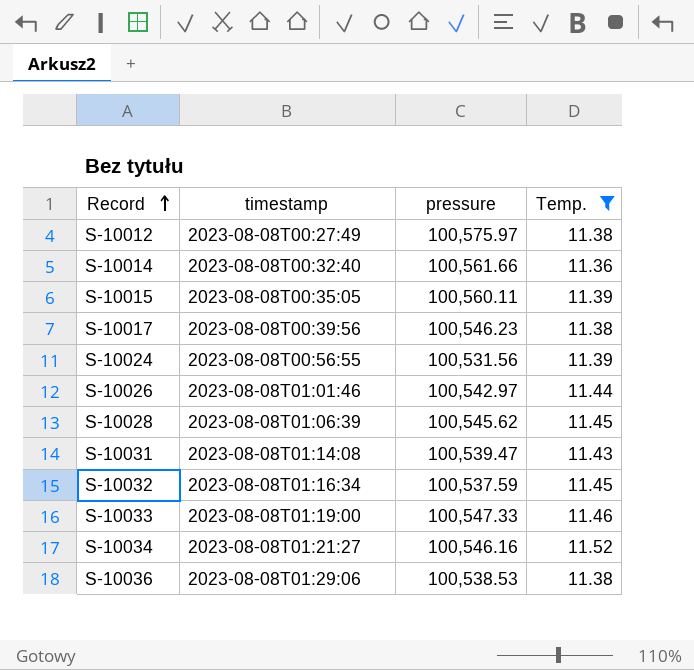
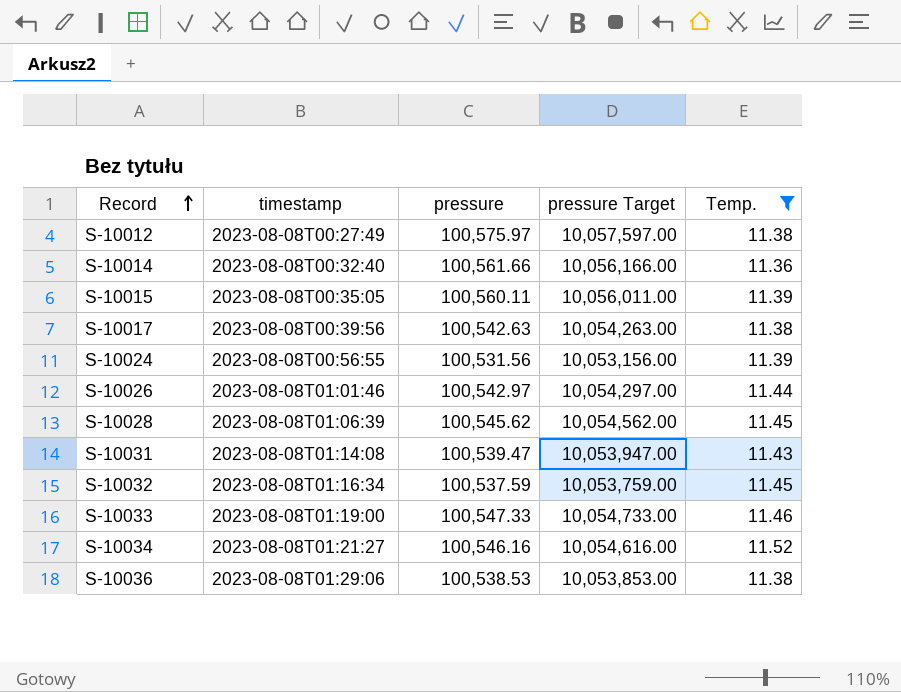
column pressure Target | formula: none -> [pressure] * 100
S-10017 | pressure: 100,546.23 -> 100,542.63

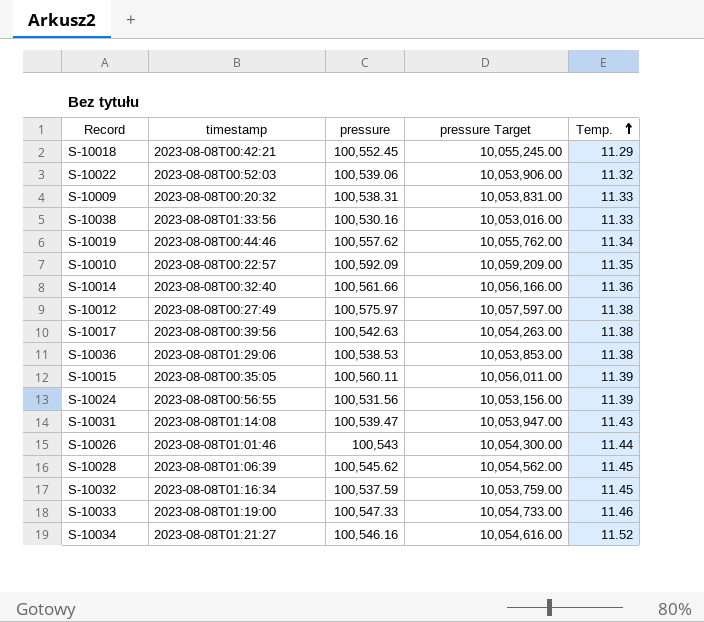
filter: Temp. >= 11.36 -> none
row order: Record ascending -> Temp. ascending
S-10026 | pressure: 100,542.97 -> 100,543
S-10026 | pressure Target: 10,054,297.00 -> 10,054,300.00

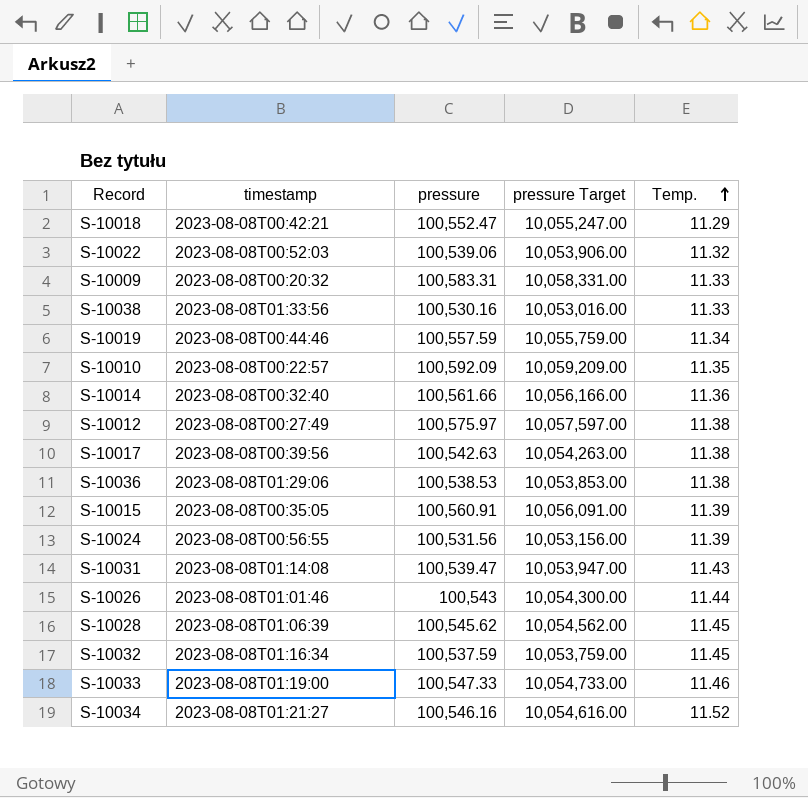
S-10018 | pressure: 100,552.45 -> 100,552.47
S-10018 | pressure Target: 10,055,245.00 -> 10,055,247.00
S-10009 | pressure: 100,538.31 -> 100,583.31
S-10009 | pressure Target: 10,053,831.00 -> 10,058,331.00
S-10019 | pressure: 100,557.62 -> 100,557.59
S-10019 | pressure Target: 10,055,762.00 -> 10,055,759.00
S-10015 | pressure: 100,560.11 -> 100,560.91
S-10015 | pressure Target: 10,056,011.00 -> 10,056,091.00

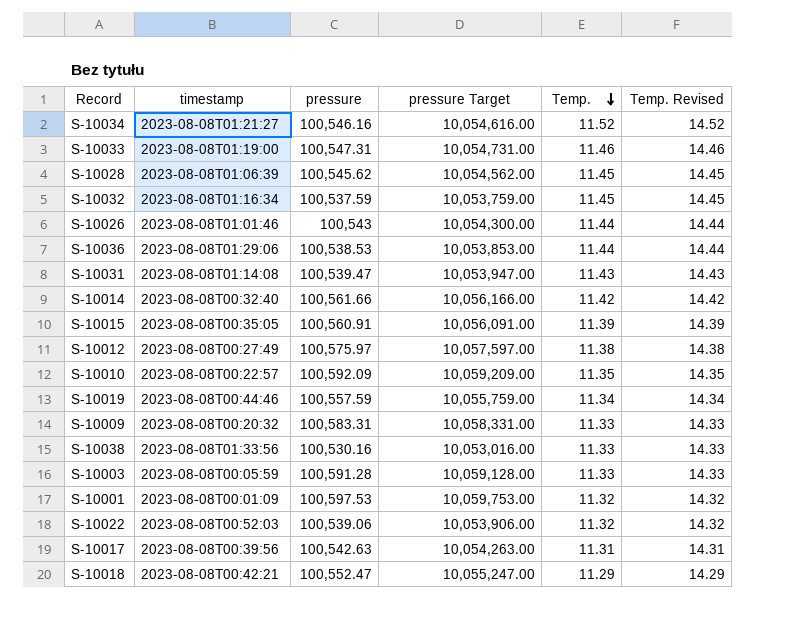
row order: Temp. ascending -> Temp. descending
column Temp. Revised | formula: none -> [Temp.] + 3
row S-10024: 2023-08-08T00:56:55 | 100,531.56 | 10,053,156.00 | 11.39 -> none
S-10033 | pressure: 100,547.33 -> 100,547.31
S-10033 | pressure Target: 10,054,733.00 -> 10,054,731.00
S-10036 | Temp.: 11.38 -> 11.44
S-10014 | Temp.: 11.36 -> 11.42
row S-10003: none -> 2023-08-08T00:05:59 | 100,591.28 | 10,059,128.00 | 11.33 | 14.33
row S-10001: none -> 2023-08-08T00:01:09 | 100,597.53 | 10,059,753.00 | 11.32 | 14.32
S-10017 | Temp.: 11.38 -> 11.31

